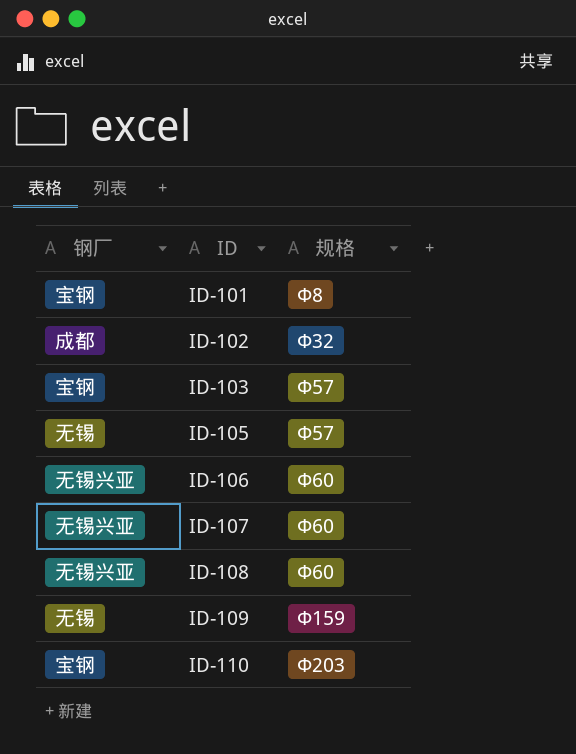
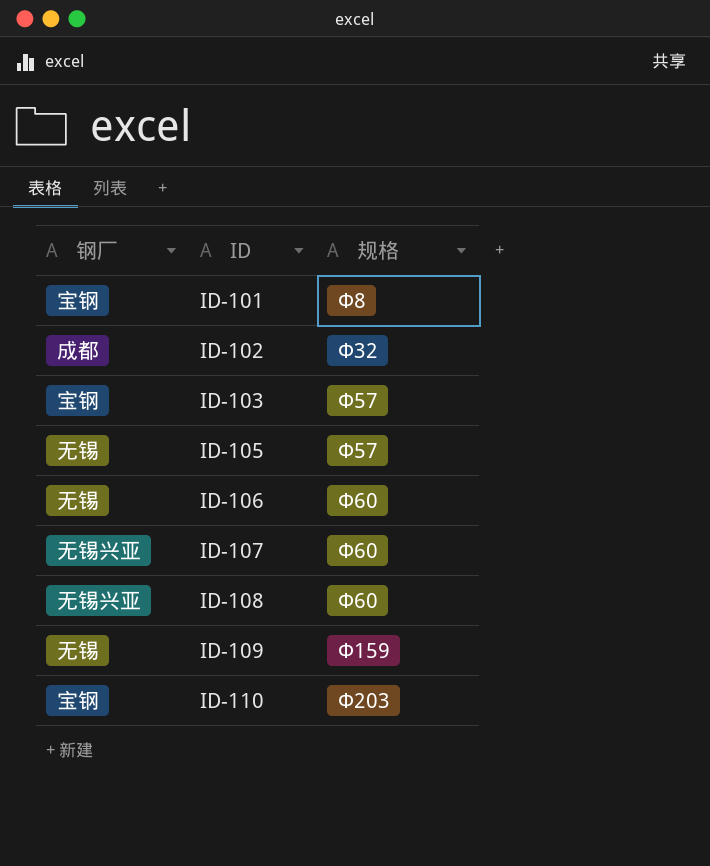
ID-106 | 钢厂: 无锡兴亚 -> 无锡

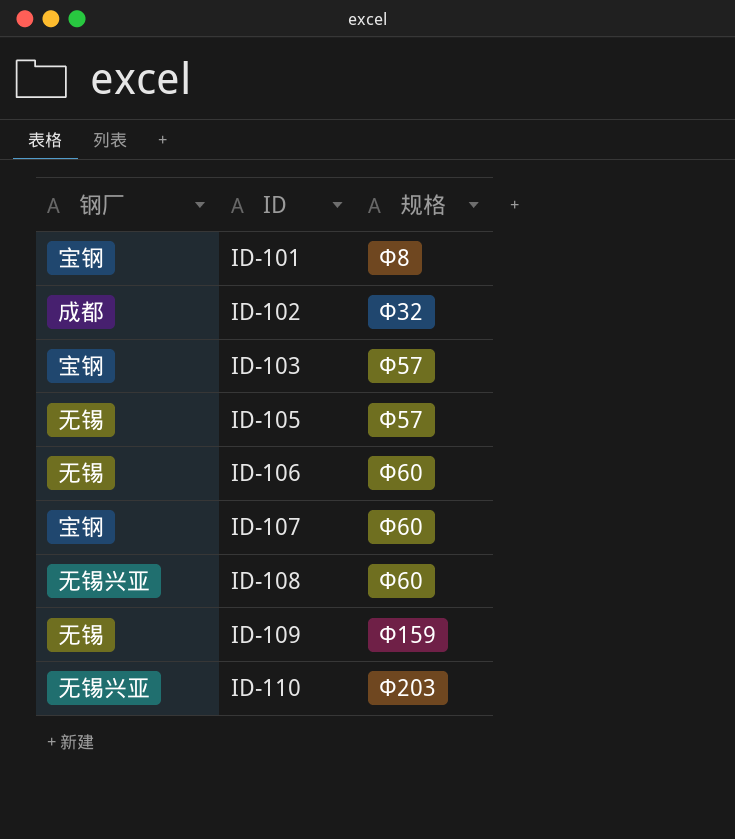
ID-107 | 钢厂: 无锡兴亚 -> 宝钢
ID-110 | 钢厂: 宝钢 -> 无锡兴亚

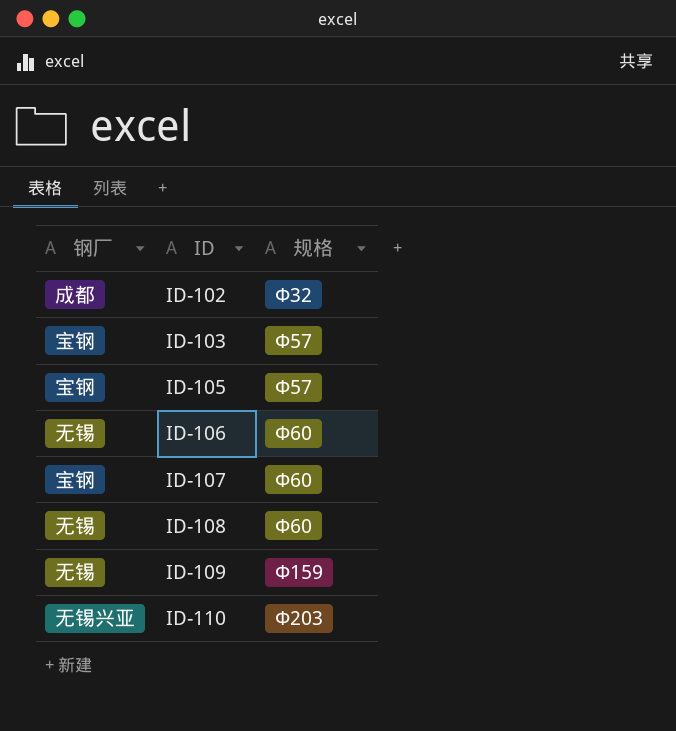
row ID-101: 宝钢 | Φ8 -> none
ID-105 | 钢厂: 无锡 -> 宝钢
ID-108 | 钢厂: 无锡兴亚 -> 无锡

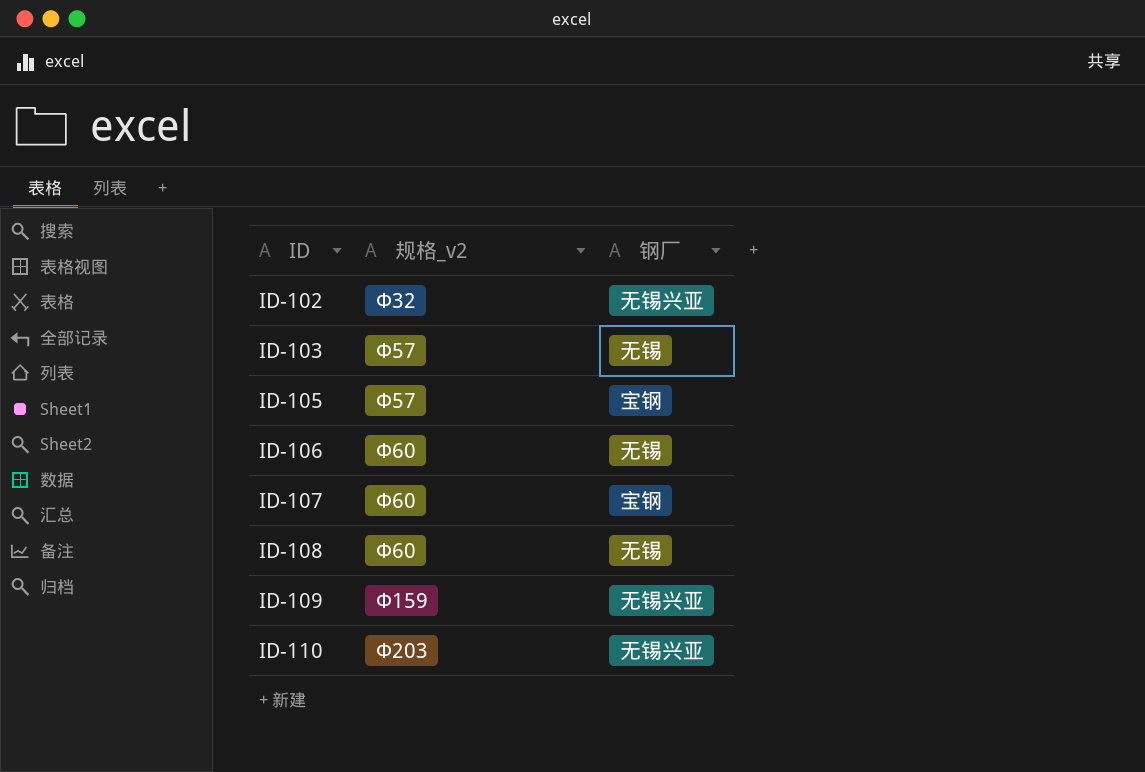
column name: 规格 -> 规格_v2
column 钢厂 | position: 1 -> 3
ID-102 | 钢厂: 成都 -> 无锡兴亚
ID-103 | 钢厂: 宝钢 -> 无锡
ID-109 | 钢厂: 无锡 -> 无锡兴亚

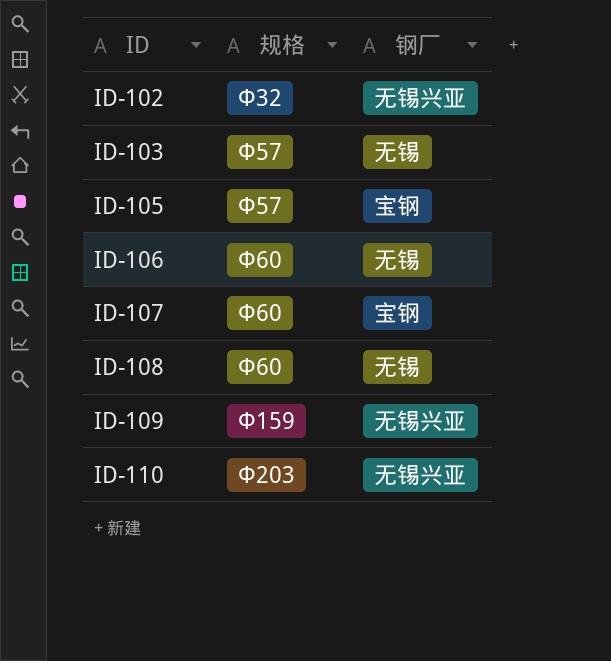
column name: 规格_v2 -> 规格

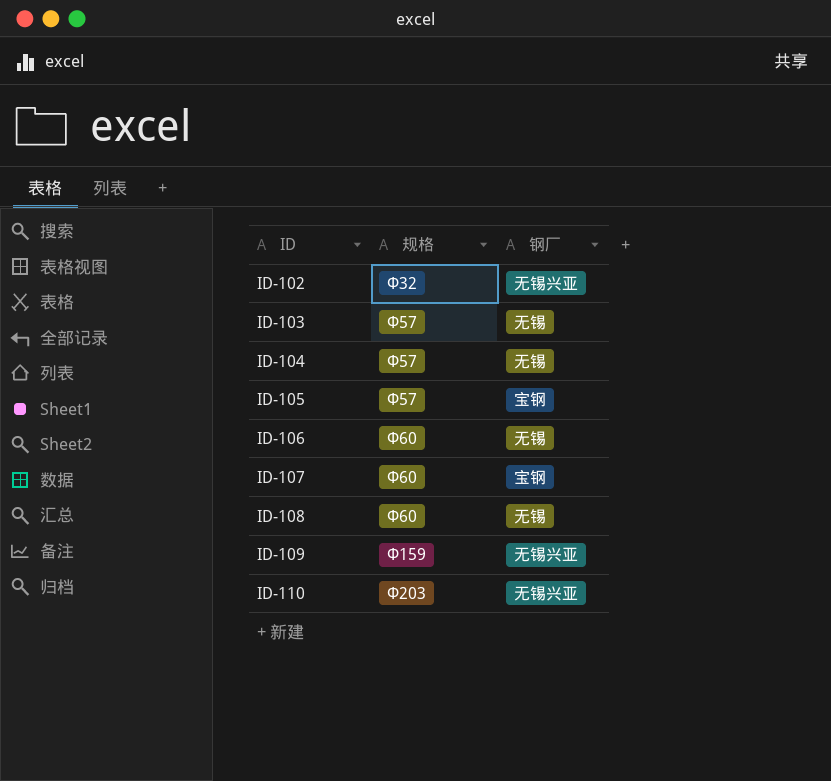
row ID-104: none -> Φ57 | 无锡

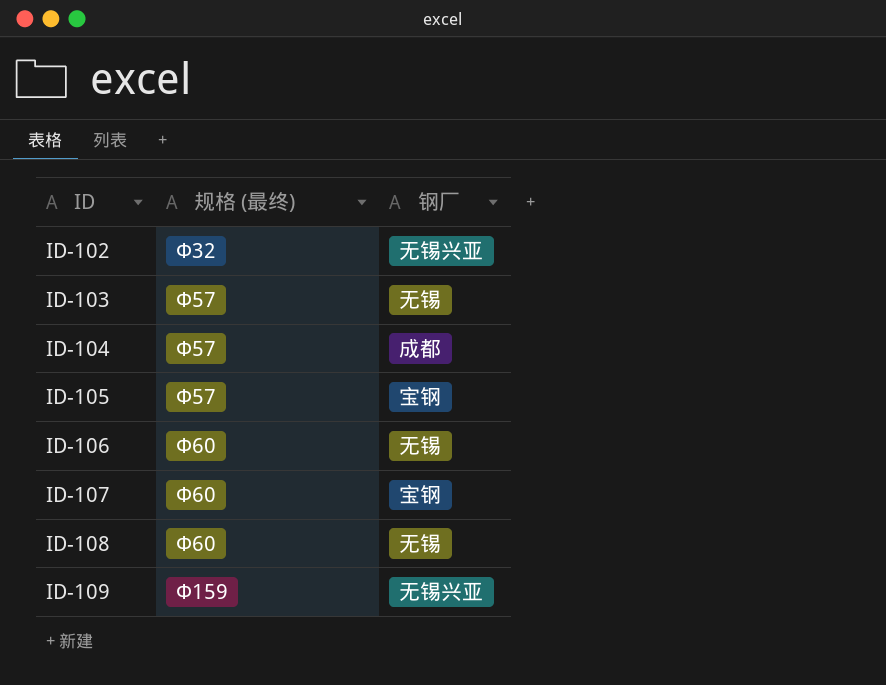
column name: 规格 -> 规格 (最终)
row ID-110: Φ203 | 无锡兴亚 -> none
ID-104 | 钢厂: 无锡 -> 成都

